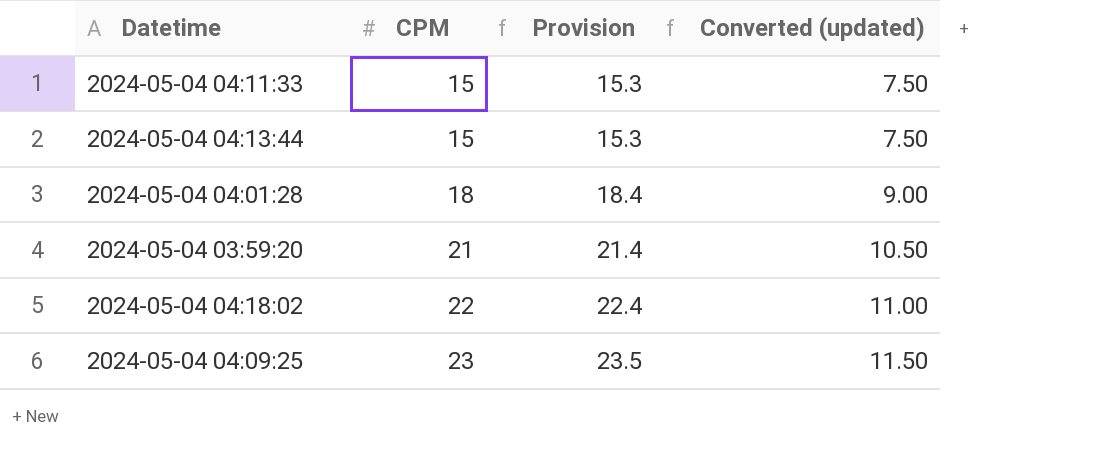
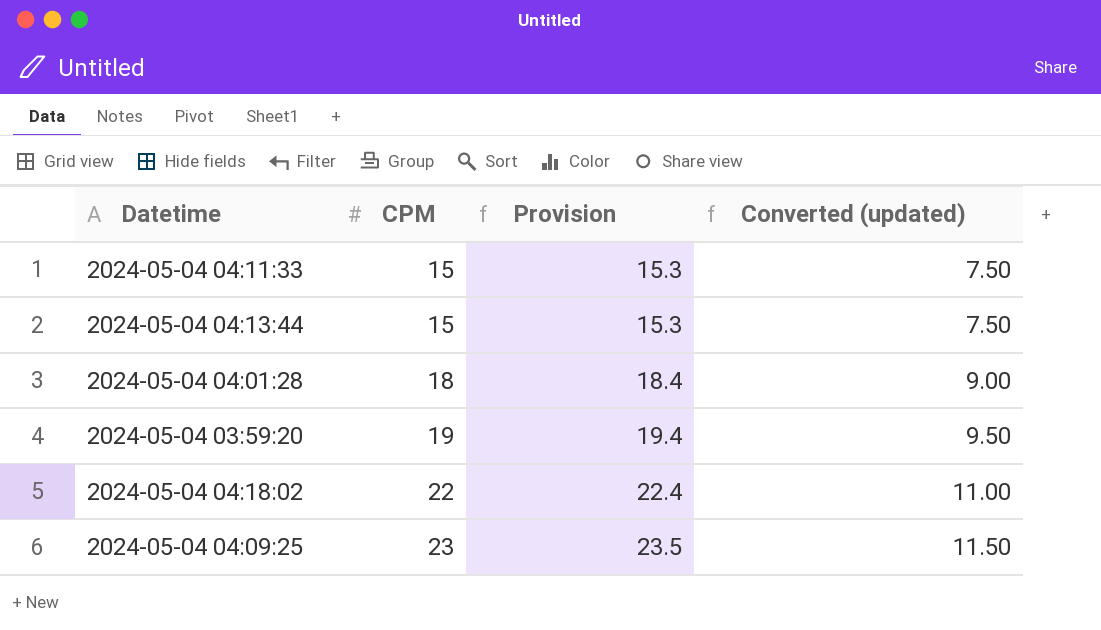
2024-05-04 03:59:20 | CPM: 21 -> 19
2024-05-04 03:59:20 | Provision: 21.4 -> 19.4
2024-05-04 03:59:20 | Converted (updated): 10.50 -> 9.50

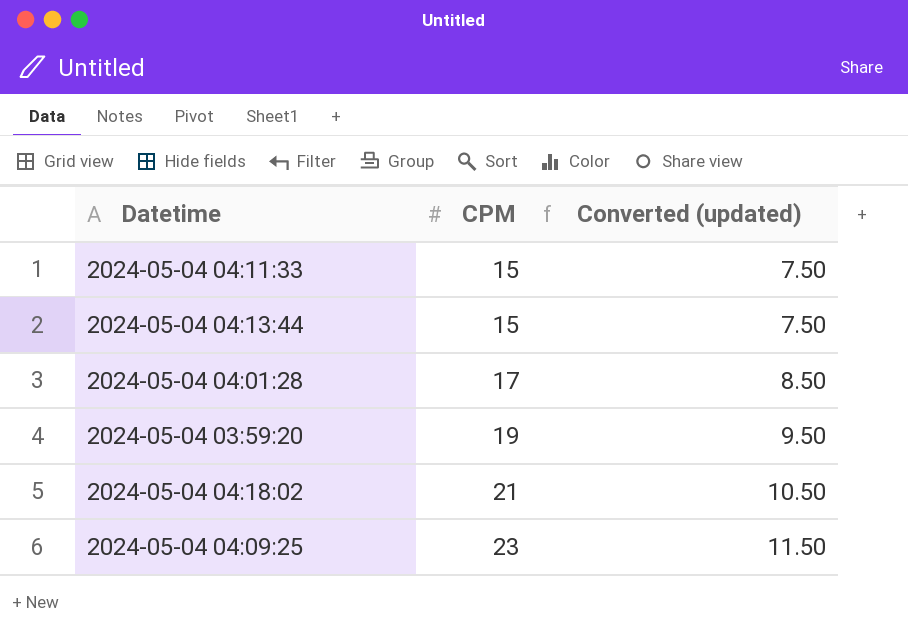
column Provision | formula: [CPM] * 1.02 -> none
2024-05-04 04:01:28 | CPM: 18 -> 17
2024-05-04 04:01:28 | Converted (updated): 9.00 -> 8.50
2024-05-04 04:18:02 | CPM: 22 -> 21
2024-05-04 04:18:02 | Converted (updated): 11.00 -> 10.50

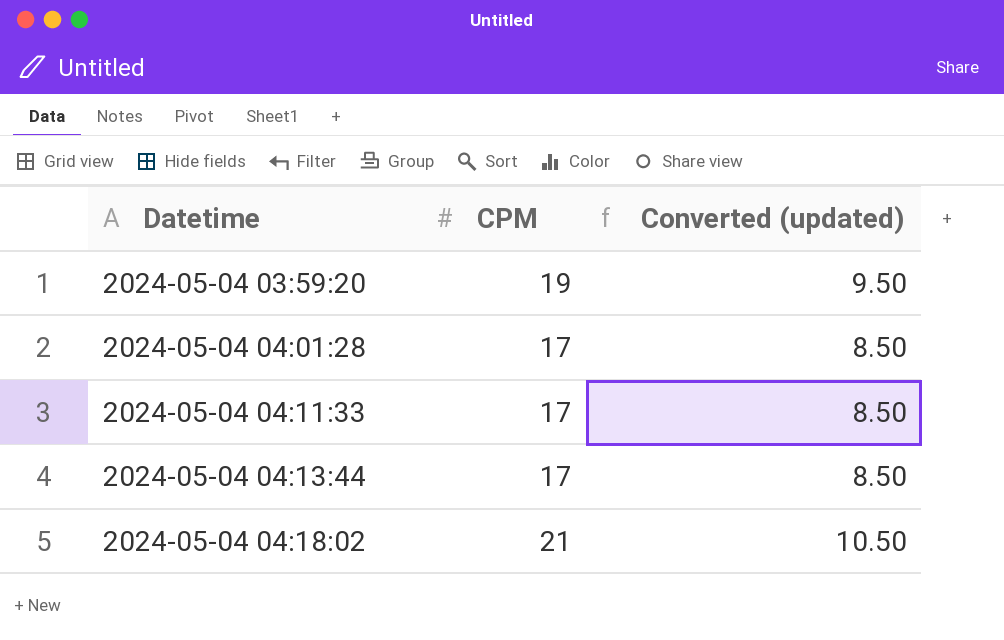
row order: CPM ascending -> Datetime ascending
row 2024-05-04 04:09:25: 23 | 11.50 -> none
2024-05-04 04:11:33 | CPM: 15 -> 17
2024-05-04 04:11:33 | Converted (updated): 7.50 -> 8.50
2024-05-04 04:13:44 | CPM: 15 -> 17
2024-05-04 04:13:44 | Converted (updated): 7.50 -> 8.50

